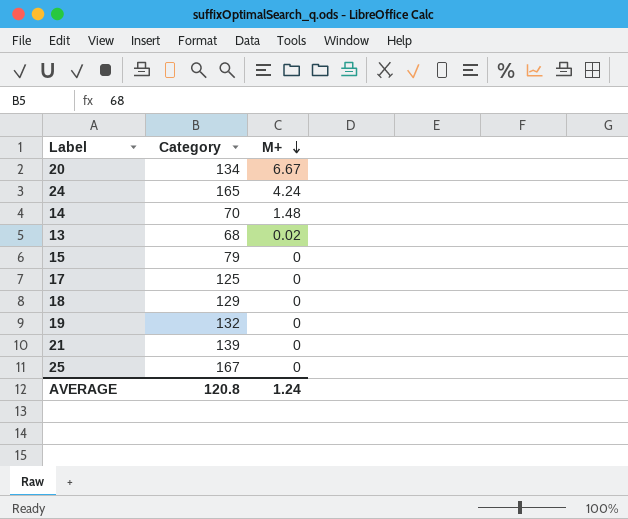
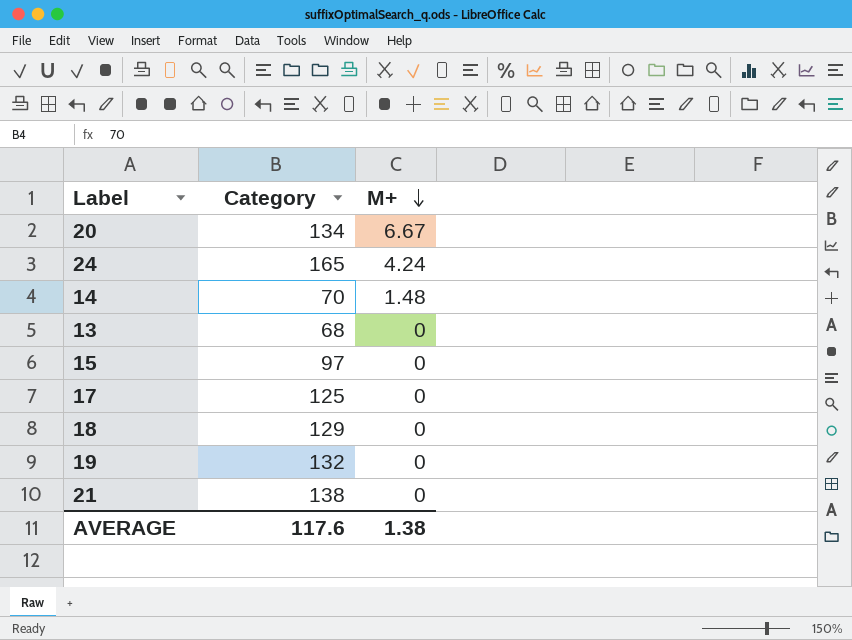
row 25: 167 | 0 -> none
13 | M+: 0.02 -> 0
15 | Category: 79 -> 97
21 | Category: 139 -> 138
AVERAGE | Category: 120.8 -> 117.6
AVERAGE | M+: 1.24 -> 1.38

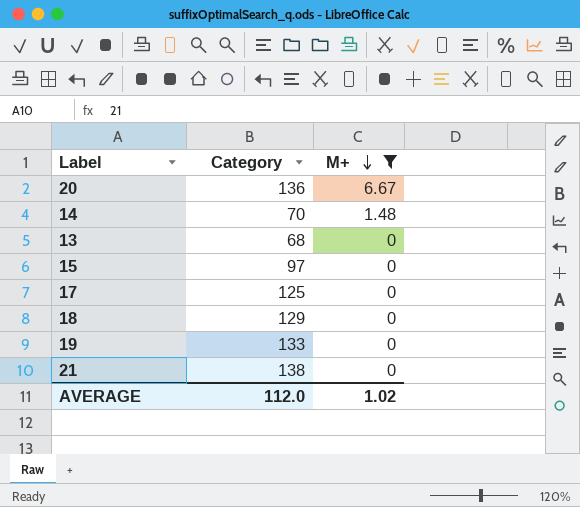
filter: none -> M+ != 4.24
20 | Category: 134 -> 136
19 | Category: 132 -> 133
AVERAGE | Category: 117.6 -> 112.0
AVERAGE | M+: 1.38 -> 1.02

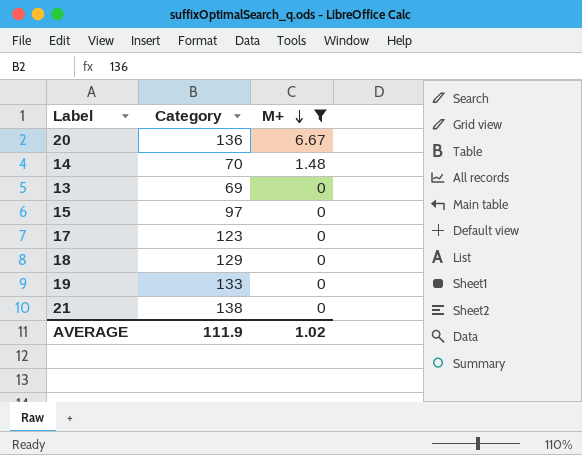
13 | Category: 68 -> 69
17 | Category: 125 -> 123
AVERAGE | Category: 112.0 -> 111.9

